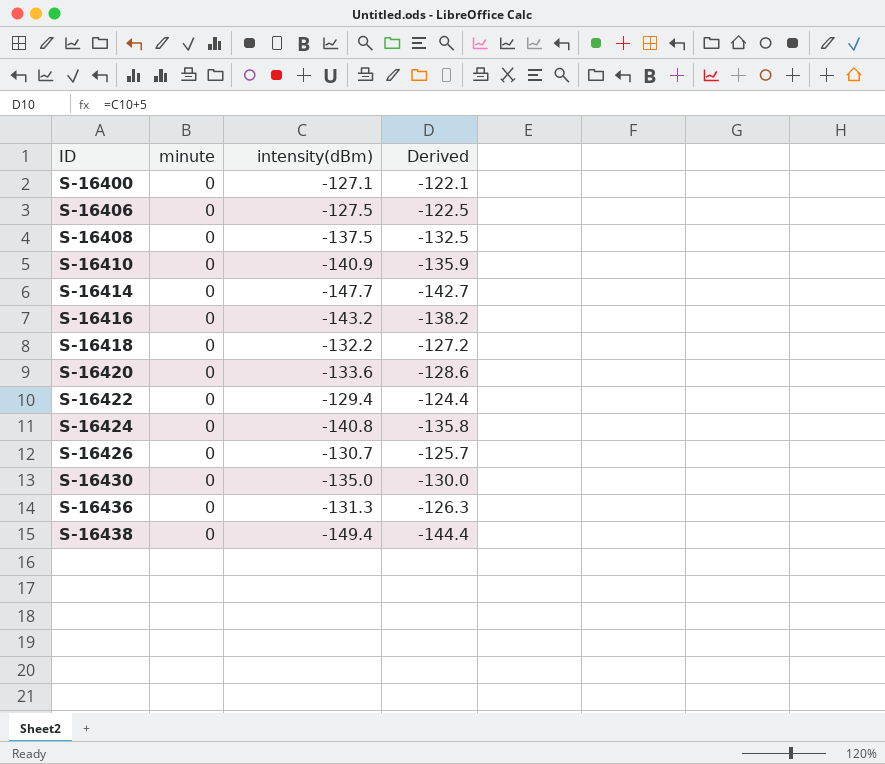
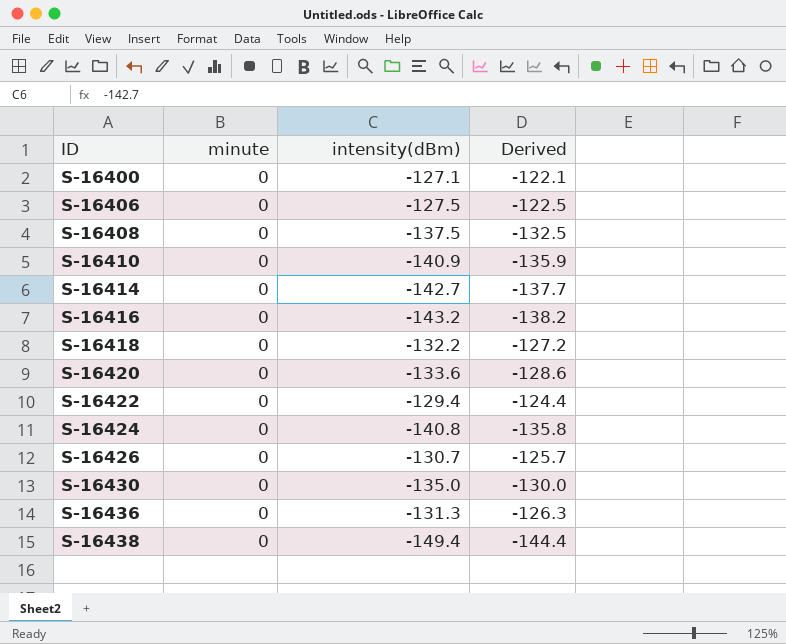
S-16414 | intensity(dBm): -147.7 -> -142.7
S-16414 | Derived: -142.7 -> -137.7

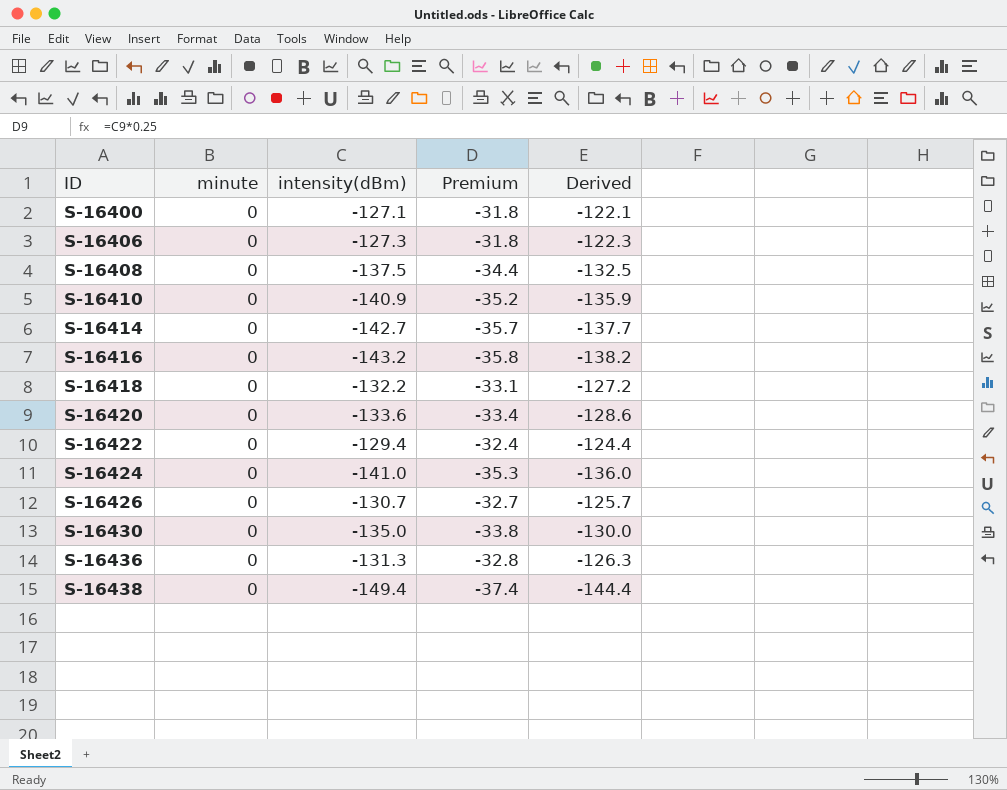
column Premium | formula: none -> [intensity(dBm)] * 0.25
S-16406 | intensity(dBm): -127.5 -> -127.3
S-16406 | Derived: -122.5 -> -122.3
S-16424 | intensity(dBm): -140.8 -> -141.0
S-16424 | Derived: -135.8 -> -136.0

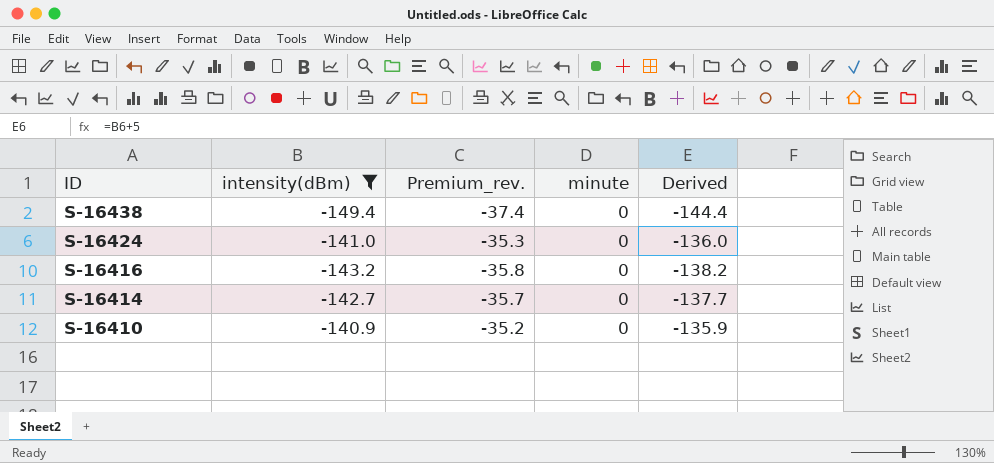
filter: none -> intensity(dBm) <= -140.9
row order: ID ascending -> ID descending
column name: Premium -> Premium_rev.
column minute | position: 2 -> 4

